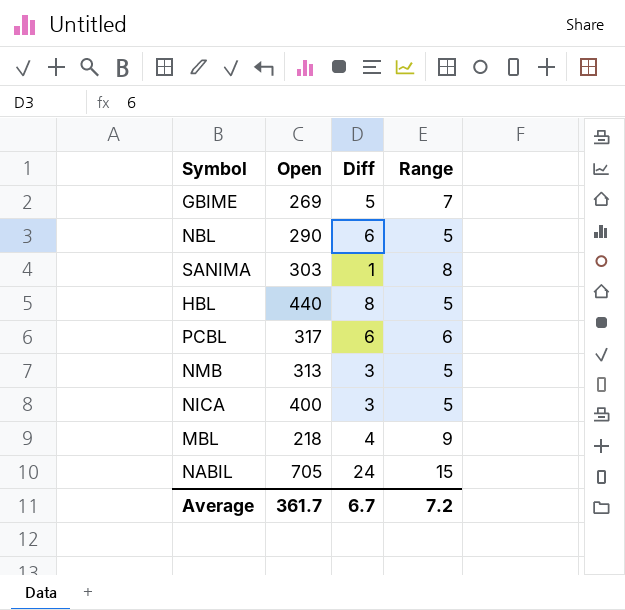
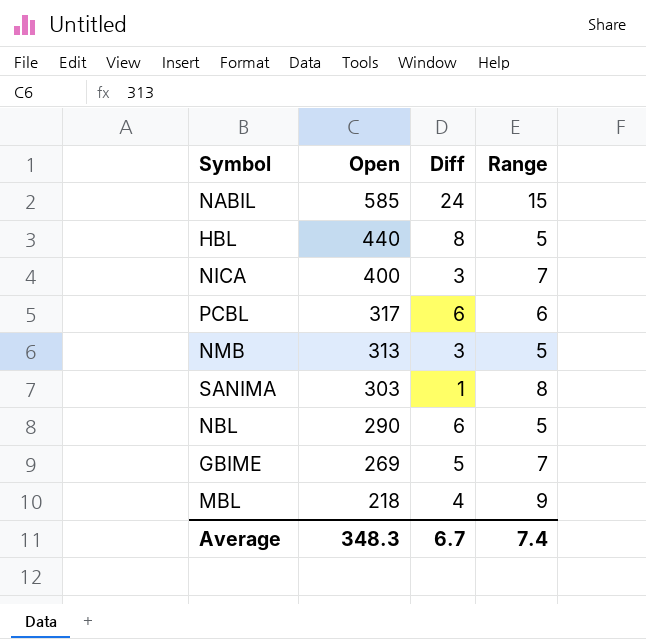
row order: none -> Open descending
NABIL | Open: 705 -> 585
NICA | Range: 5 -> 7
Average | Open: 361.7 -> 348.3
Average | Range: 7.2 -> 7.4

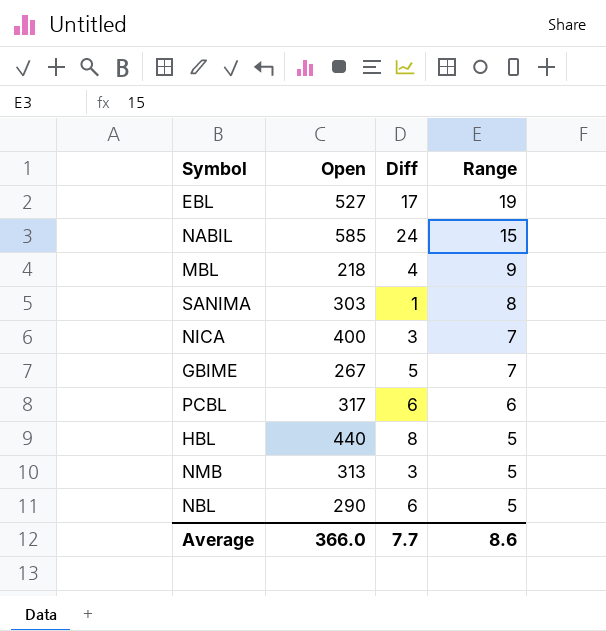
row order: Open descending -> Range descending
row EBL: none -> 527 | 17 | 19
GBIME | Open: 269 -> 267
Average | Open: 348.3 -> 366.0
Average | Diff: 6.7 -> 7.7
Average | Range: 7.4 -> 8.6

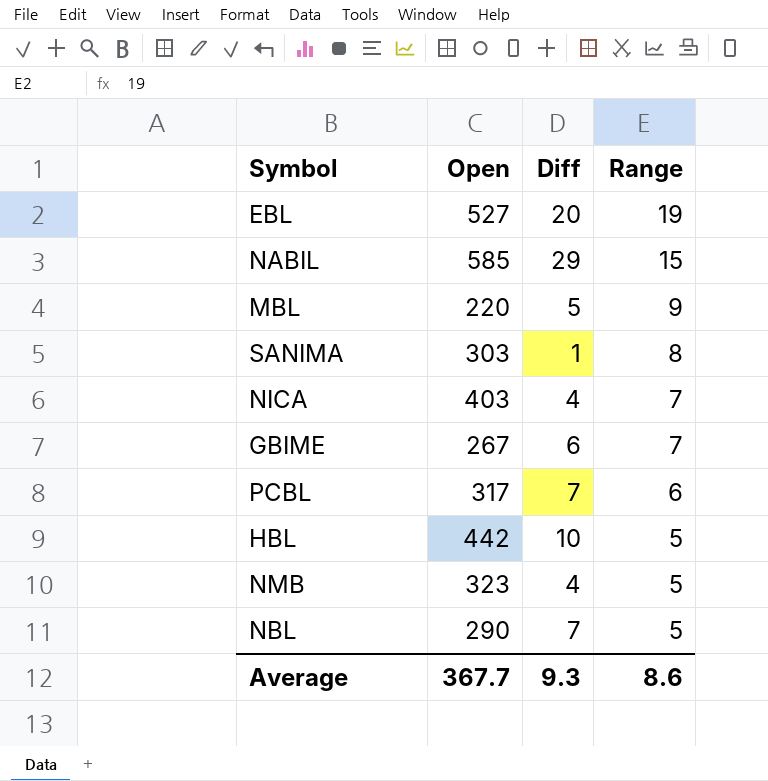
EBL | Diff: 17 -> 20
NABIL | Diff: 24 -> 29
MBL | Open: 218 -> 220
MBL | Diff: 4 -> 5
NICA | Open: 400 -> 403
NICA | Diff: 3 -> 4
GBIME | Diff: 5 -> 6
PCBL | Diff: 6 -> 7
HBL | Open: 440 -> 442
HBL | Diff: 8 -> 10
NMB | Open: 313 -> 323
NMB | Diff: 3 -> 4
NBL | Diff: 6 -> 7
Average | Open: 366.0 -> 367.7
Average | Diff: 7.7 -> 9.3

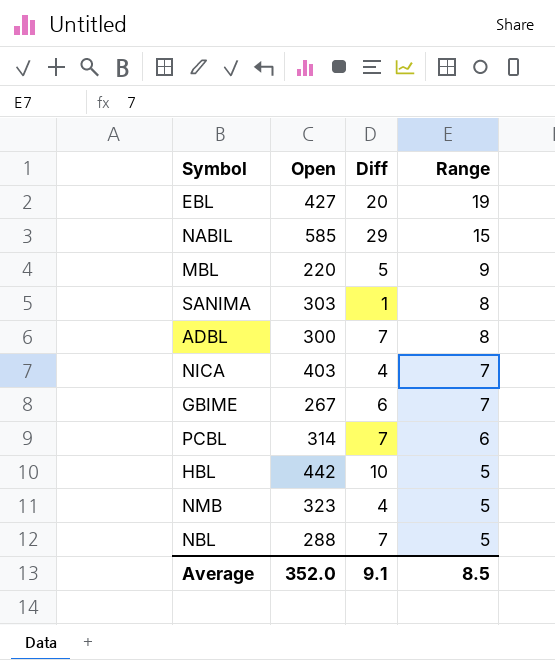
EBL | Open: 527 -> 427
row ADBL: none -> 300 | 7 | 8
PCBL | Open: 317 -> 314
NBL | Open: 290 -> 288
Average | Open: 367.7 -> 352.0
Average | Diff: 9.3 -> 9.1
Average | Range: 8.6 -> 8.5

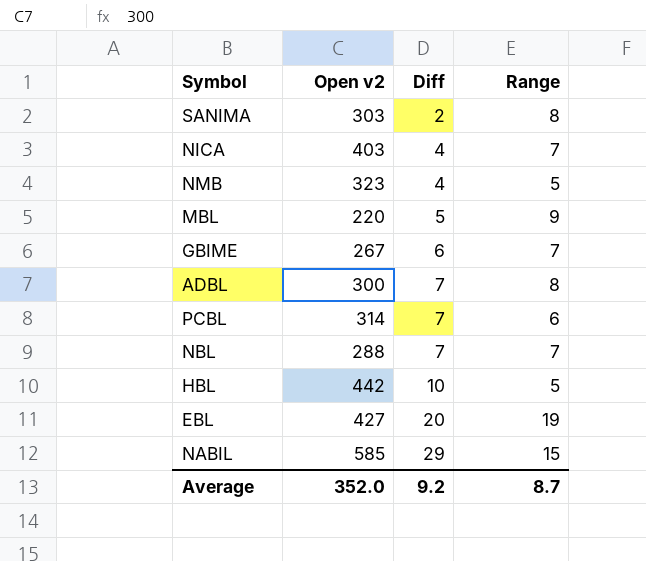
row order: Range descending -> Diff ascending
column name: Open -> Open v2
SANIMA | Diff: 1 -> 2
NBL | Range: 5 -> 7
Average | Diff: 9.1 -> 9.2
Average | Range: 8.5 -> 8.7

